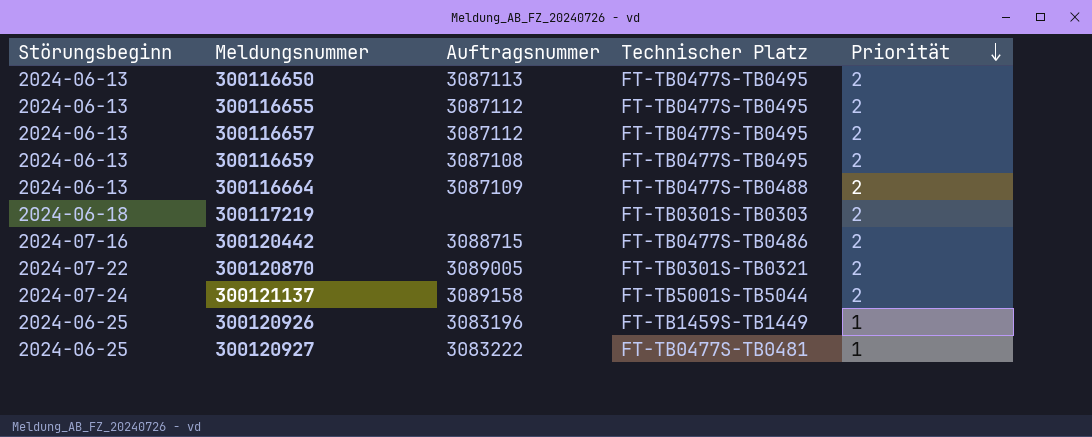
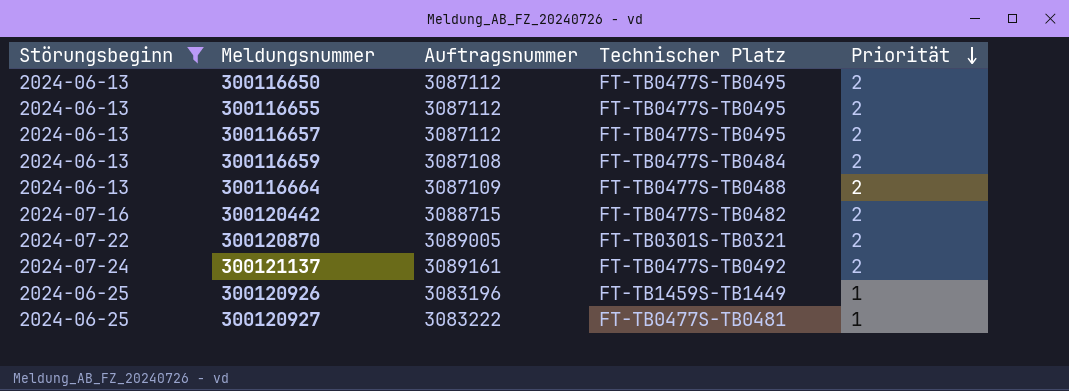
filter: none -> Störungsbeginn != 2024-06-18
300116650 | Auftragsnummer: 3087113 -> 3087112
300116659 | Technischer Platz: FT-TB0477S-TB0495 -> FT-TB0477S-TB0484
300120442 | Technischer Platz: FT-TB0477S-TB0486 -> FT-TB0477S-TB0482
300121137 | Auftragsnummer: 3089158 -> 3089161
300121137 | Technischer Platz: FT-TB5001S-TB5044 -> FT-TB0477S-TB0492

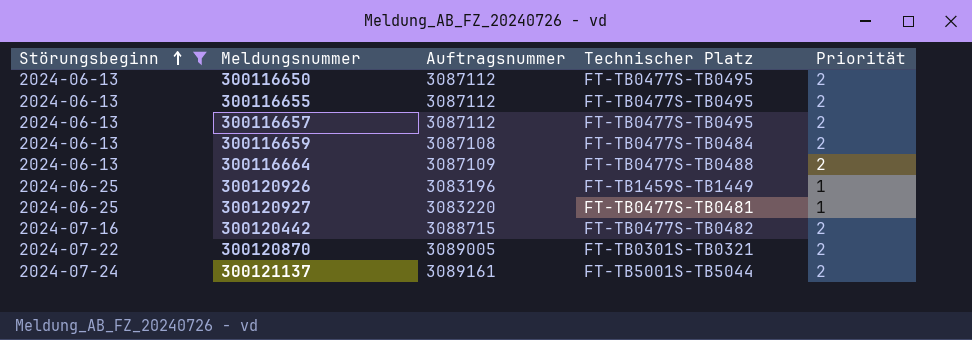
row order: Priorität descending -> Störungsbeginn ascending
300120927 | Auftragsnummer: 3083222 -> 3083220
300121137 | Technischer Platz: FT-TB0477S-TB0492 -> FT-TB5001S-TB5044

